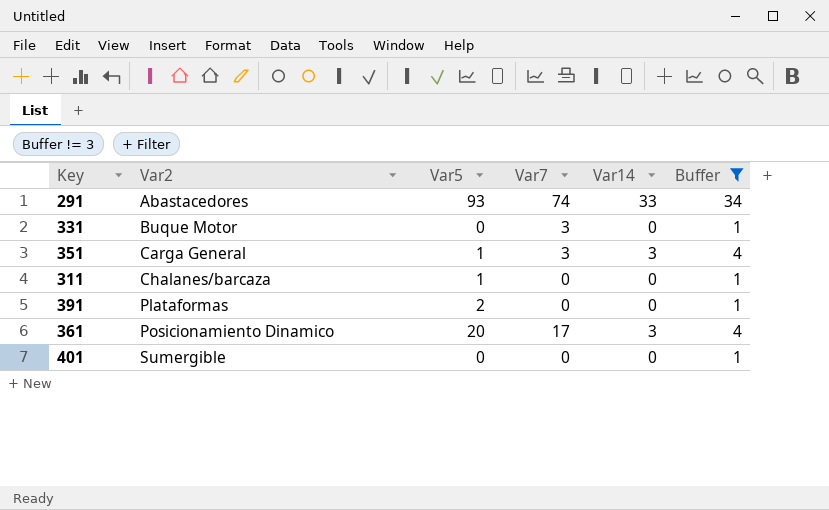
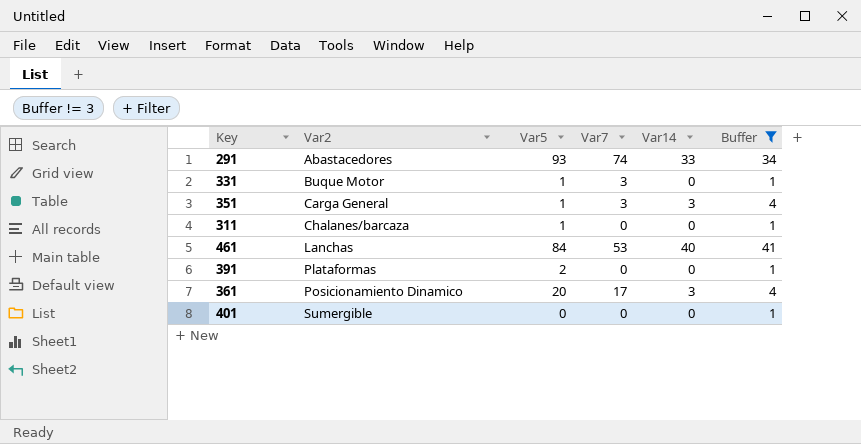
331 | Var5: 0 -> 1
row 461: none -> Lanchas | 84 | 53 | 40 | 41

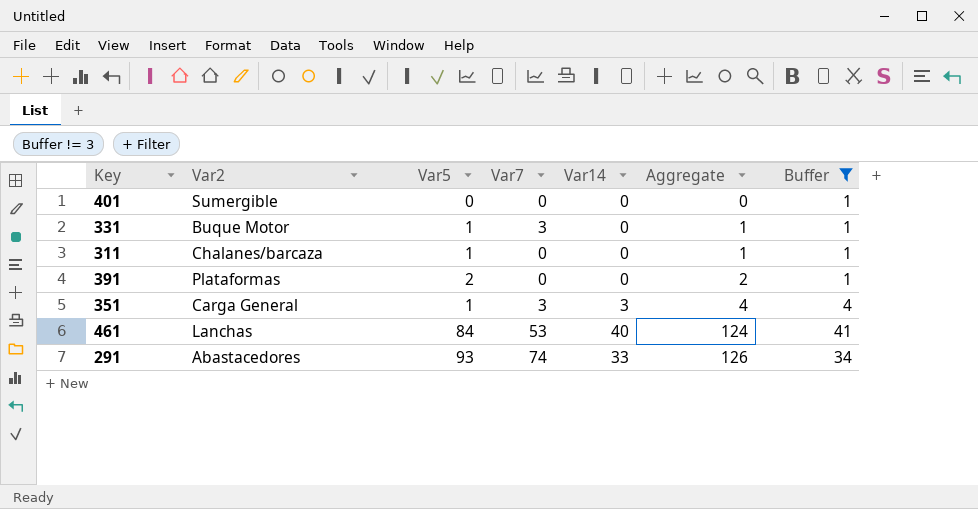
row order: Var2 ascending -> Aggregate ascending
column Aggregate | formula: none -> [Var5] + [Var14]
row 361: Posicionamiento Dinamico | 20 | 17 | 3 | 4 -> none

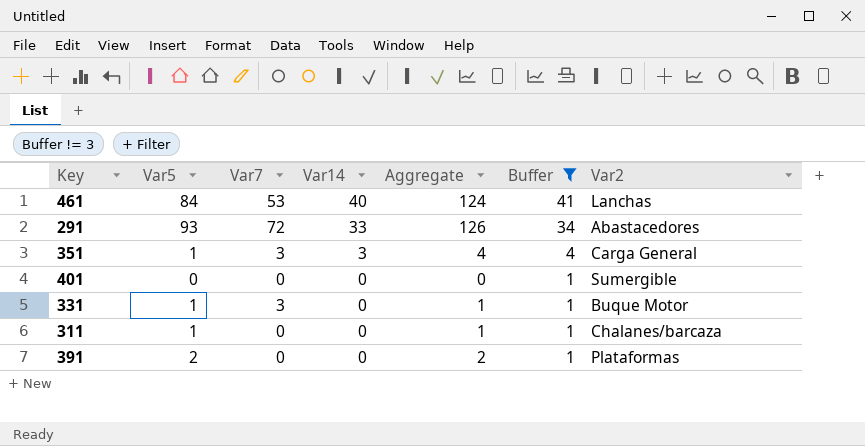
row order: Aggregate ascending -> Var14 descending
column Var2 | position: 2 -> 7
291 | Var7: 74 -> 72

